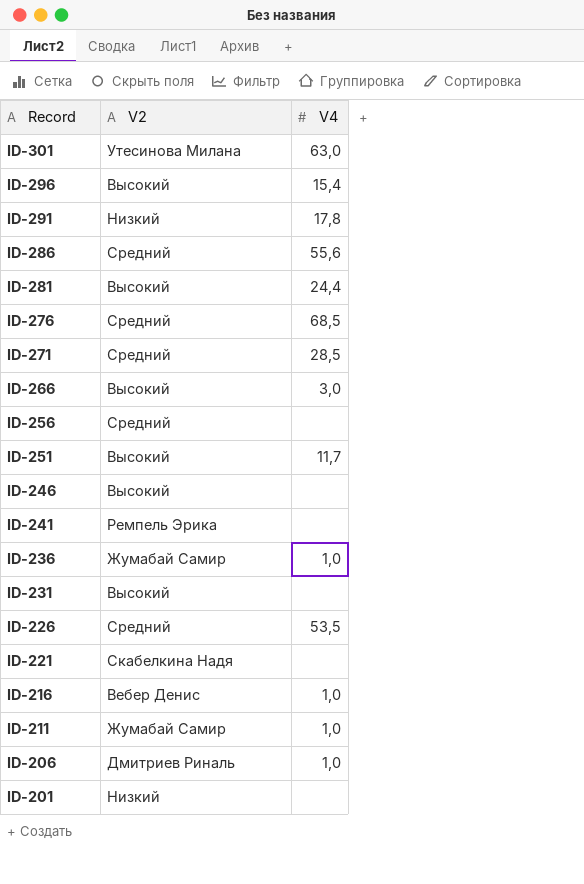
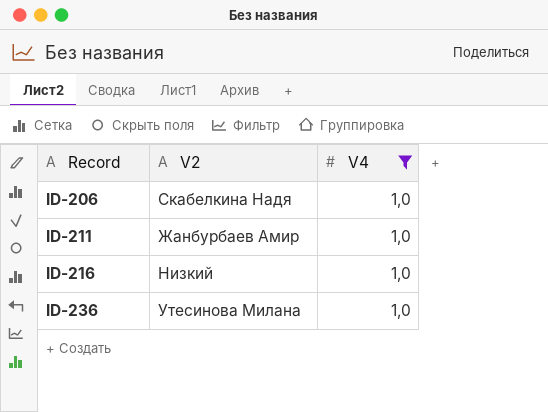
filter: none -> V4 = 1,0
row order: Record descending -> Record ascending
ID-206 | V2: Дмитриев Риналь -> Скабелкина Надя
ID-211 | V2: Жумабай Самир -> Жанбурбаев Амир
ID-216 | V2: Вебер Денис -> Низкий
ID-236 | V2: Жумабай Самир -> Утесинова Милана

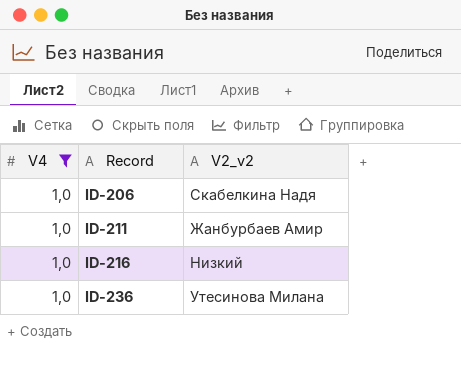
column V4 | position: 3 -> 1
column name: V2 -> V2_v2

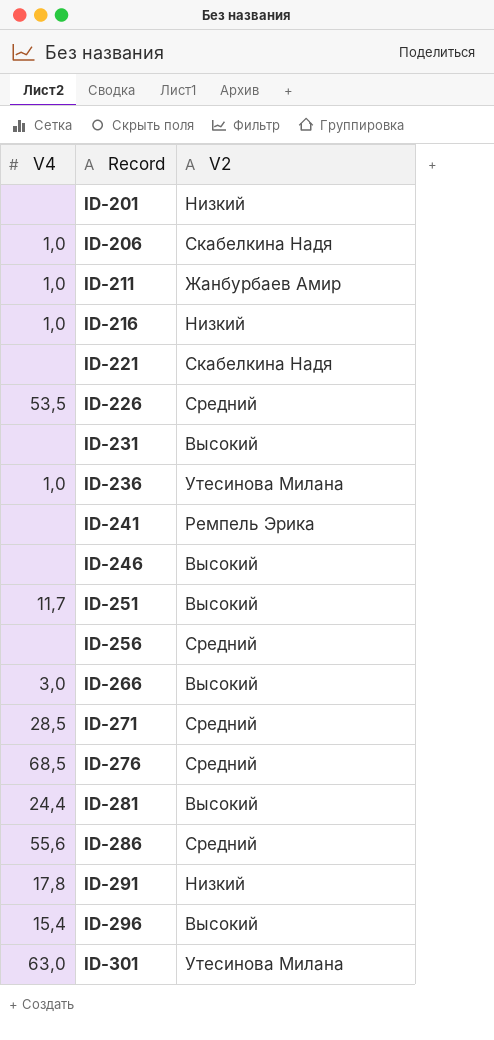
filter: V4 = 1,0 -> none
column name: V2_v2 -> V2

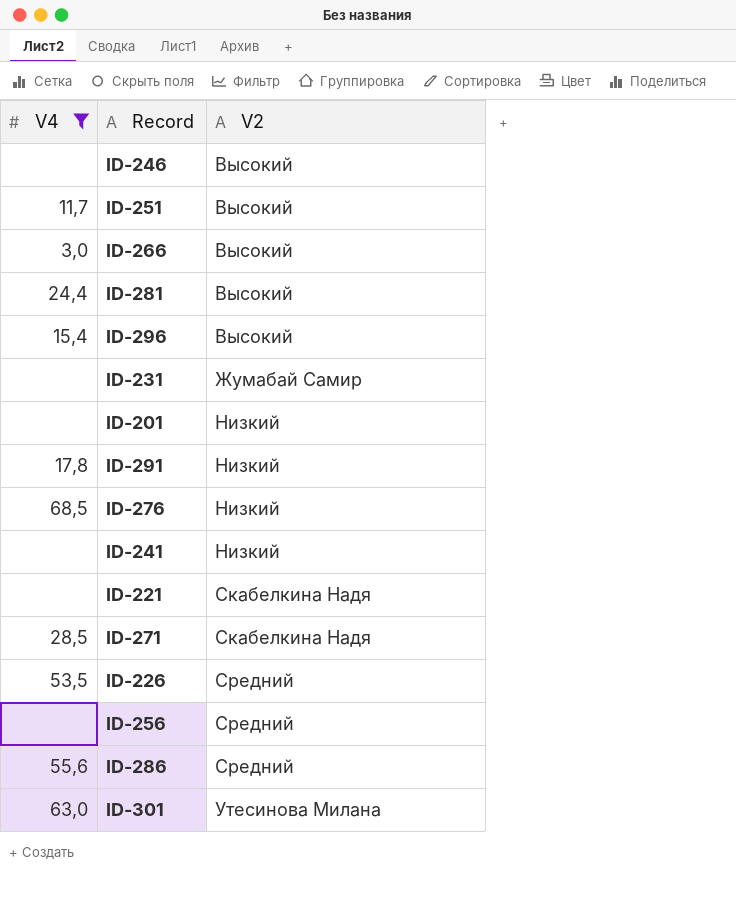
filter: none -> V4 != 1,0
row order: Record ascending -> V2 ascending
ID-231 | V2: Высокий -> Жумабай Самир
ID-276 | V2: Средний -> Низкий
ID-241 | V2: Ремпель Эрика -> Низкий
ID-271 | V2: Средний -> Скабелкина Надя

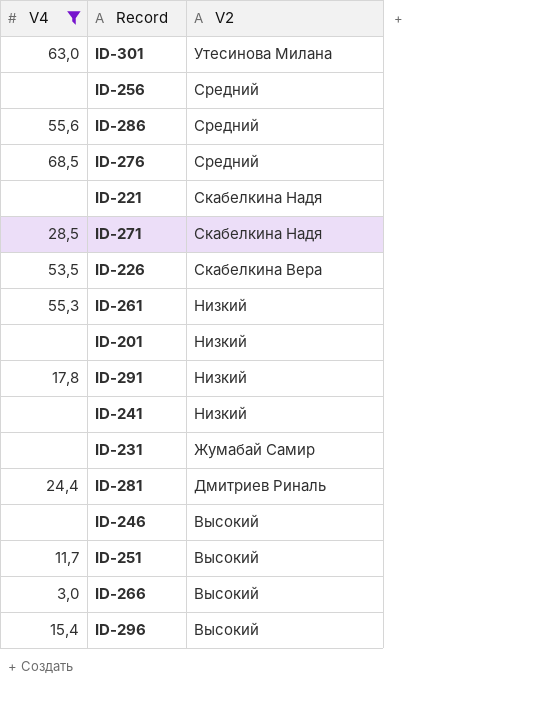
row order: V2 ascending -> V2 descending
ID-276 | V2: Низкий -> Средний
ID-226 | V2: Средний -> Скабелкина Вера
row ID-261: none -> 55,3 | Низкий
ID-281 | V2: Высокий -> Дмитриев Риналь

